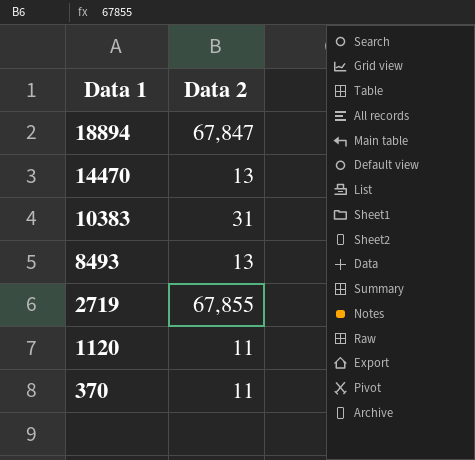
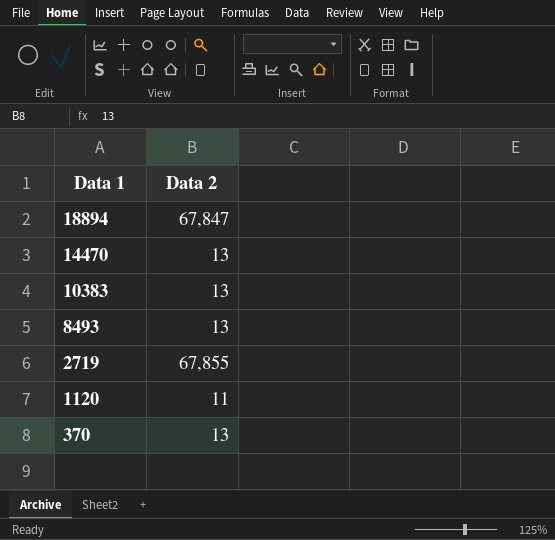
10383 | Data 2: 31 -> 13
370 | Data 2: 11 -> 13

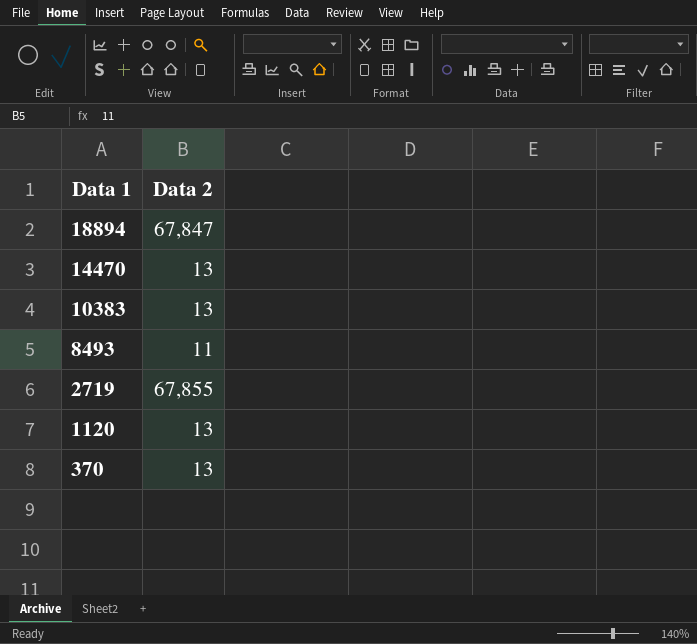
8493 | Data 2: 13 -> 11
1120 | Data 2: 11 -> 13

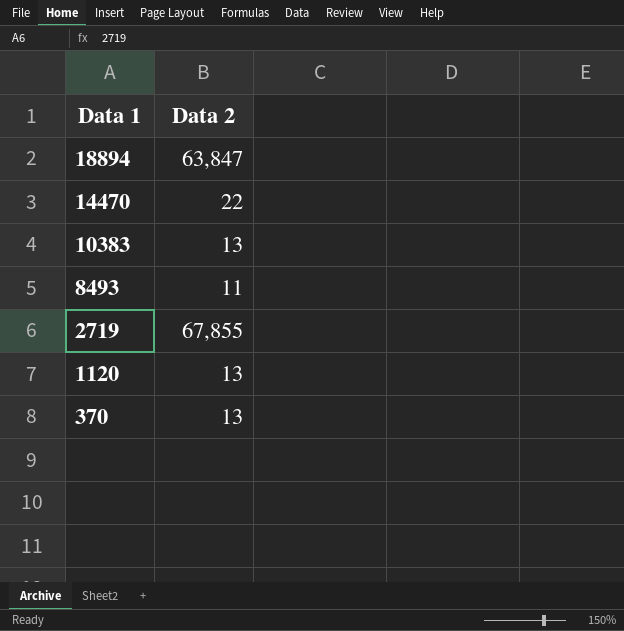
18894 | Data 2: 67,847 -> 63,847
14470 | Data 2: 13 -> 22

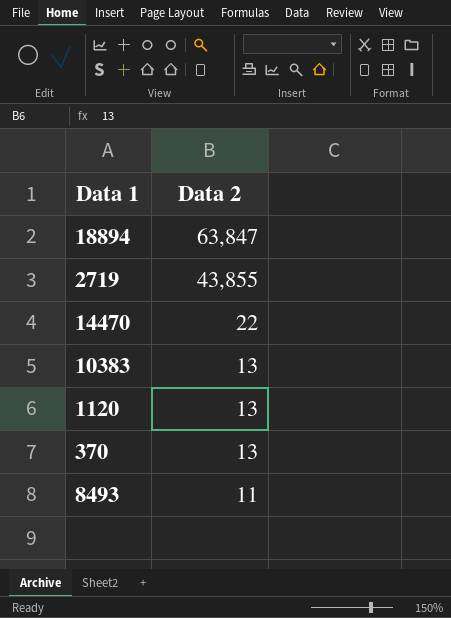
row order: Data 1 descending -> Data 2 descending
2719 | Data 2: 67,855 -> 43,855

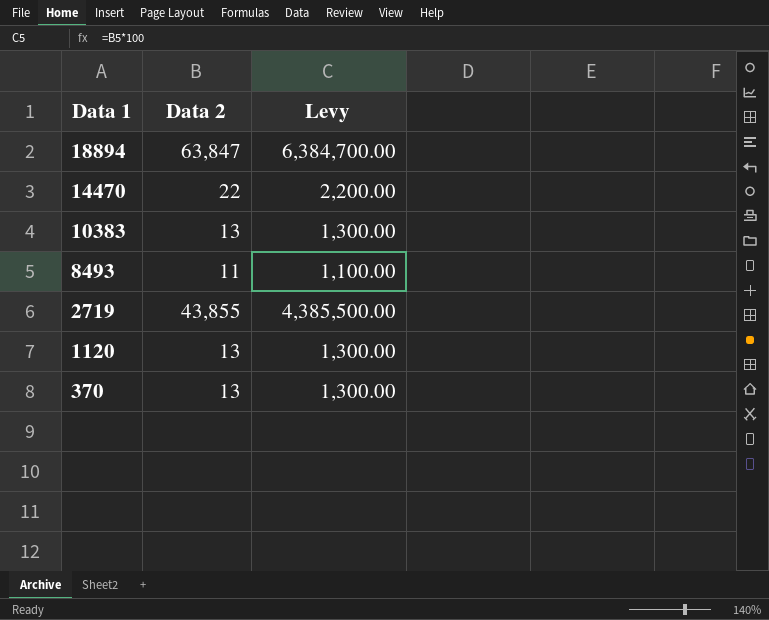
row order: Data 2 descending -> Data 1 descending
column Levy | formula: none -> [Data 2] * 100

